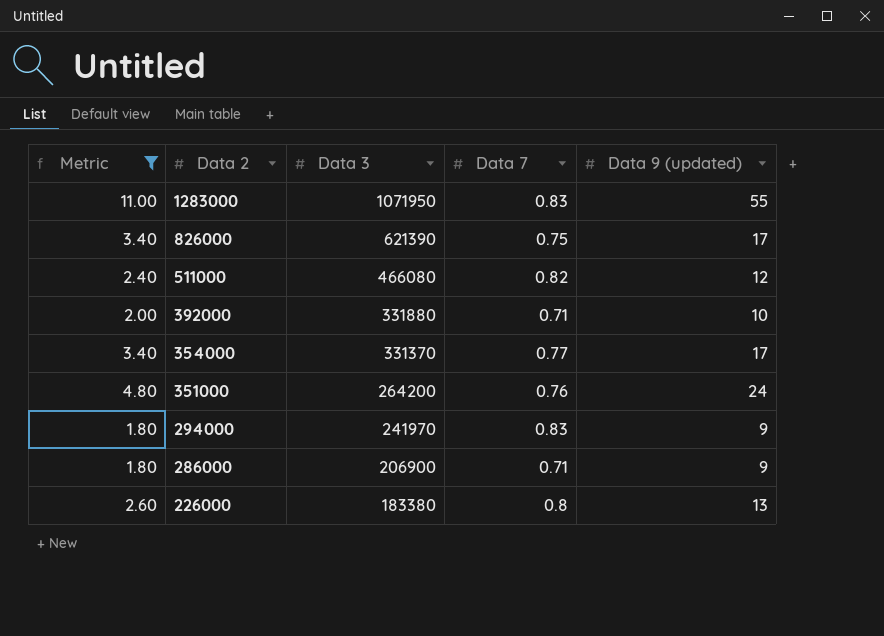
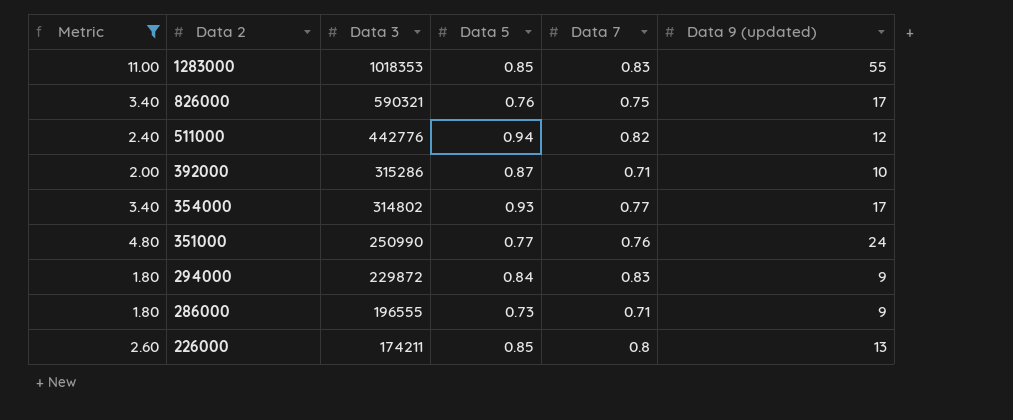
column Data 5 | position: none -> 4
1283000 | Data 3: 1071950 -> 1018353
826000 | Data 3: 621390 -> 590321
511000 | Data 3: 466080 -> 442776
392000 | Data 3: 331880 -> 315286
354000 | Data 3: 331370 -> 314802
351000 | Data 3: 264200 -> 250990
294000 | Data 3: 241970 -> 229872
286000 | Data 3: 206900 -> 196555
226000 | Data 3: 183380 -> 174211

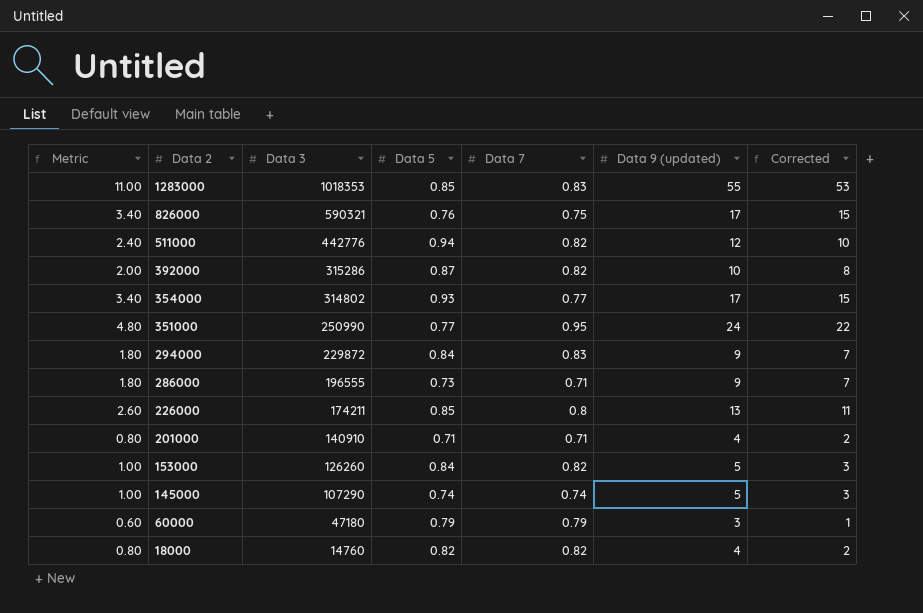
filter: Metric >= 1.80 -> none
column Corrected | formula: none -> [Data 9 (updated)] - 2
392000 | Data 7: 0.71 -> 0.82
351000 | Data 7: 0.76 -> 0.95

